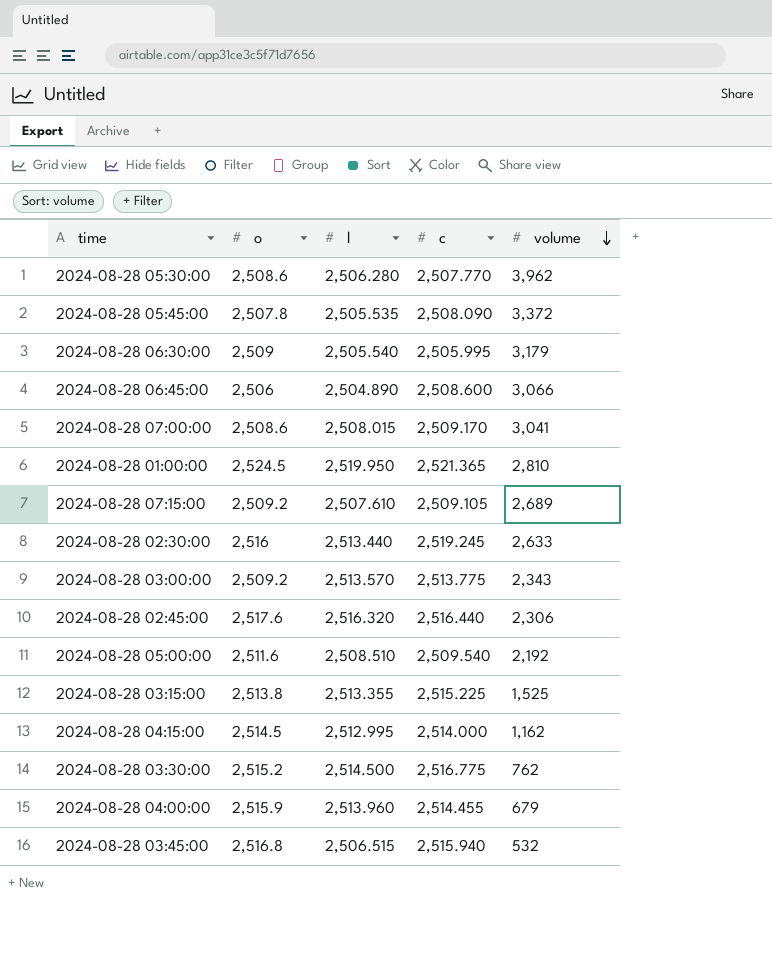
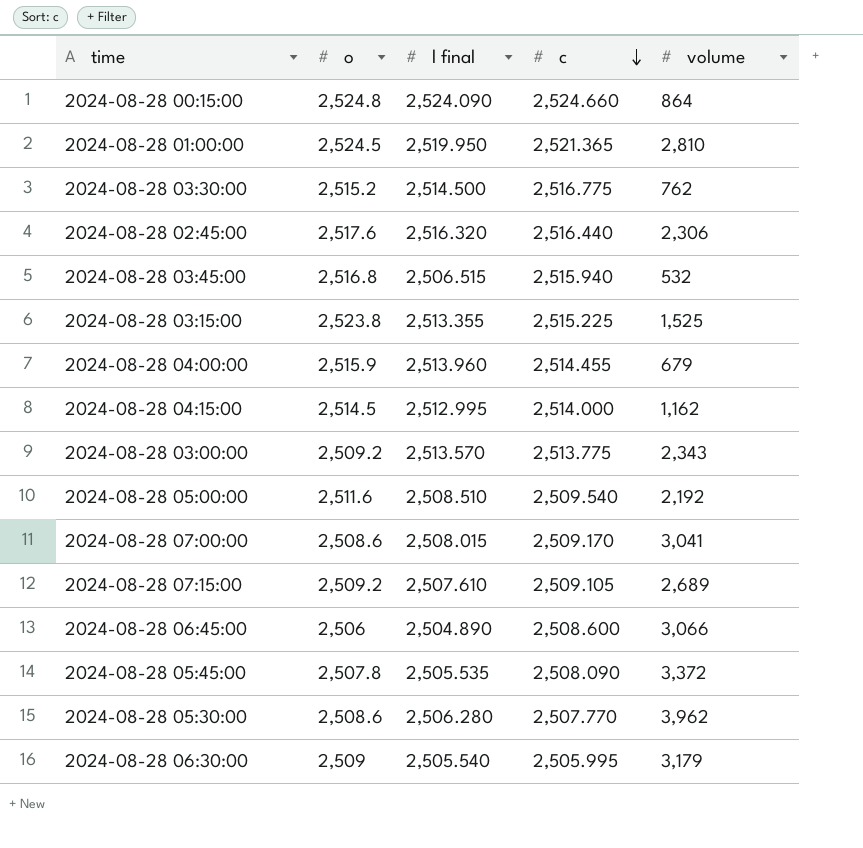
row order: volume descending -> c descending
column name: l -> l final
row 2024-08-28 02:30:00: 2,516 | 2,513.440 | 2,519.245 | 2,633 -> none
row 2024-08-28 00:15:00: none -> 2,524.8 | 2,524.090 | 2,524.660 | 864
2024-08-28 03:15:00 | o: 2,513.8 -> 2,523.8

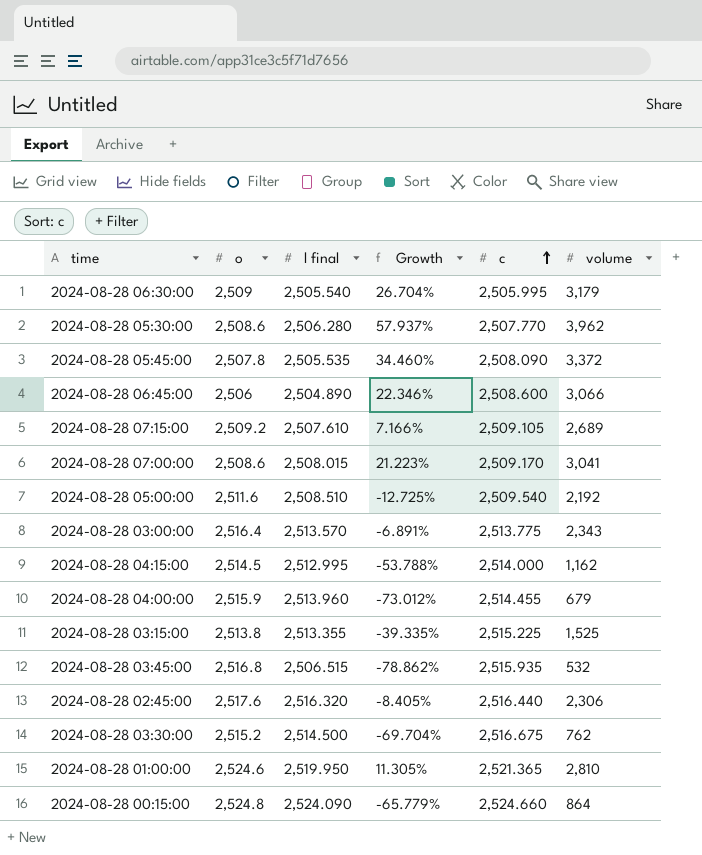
row order: c descending -> c ascending
column Growth | formula: none -> ([volume] - [o]) / [o]
2024-08-28 03:00:00 | o: 2,509.2 -> 2,516.4
2024-08-28 03:15:00 | o: 2,523.8 -> 2,513.8
2024-08-28 03:45:00 | c: 2,515.940 -> 2,515.935
2024-08-28 03:30:00 | c: 2,516.775 -> 2,516.675
2024-08-28 01:00:00 | o: 2,524.5 -> 2,524.6

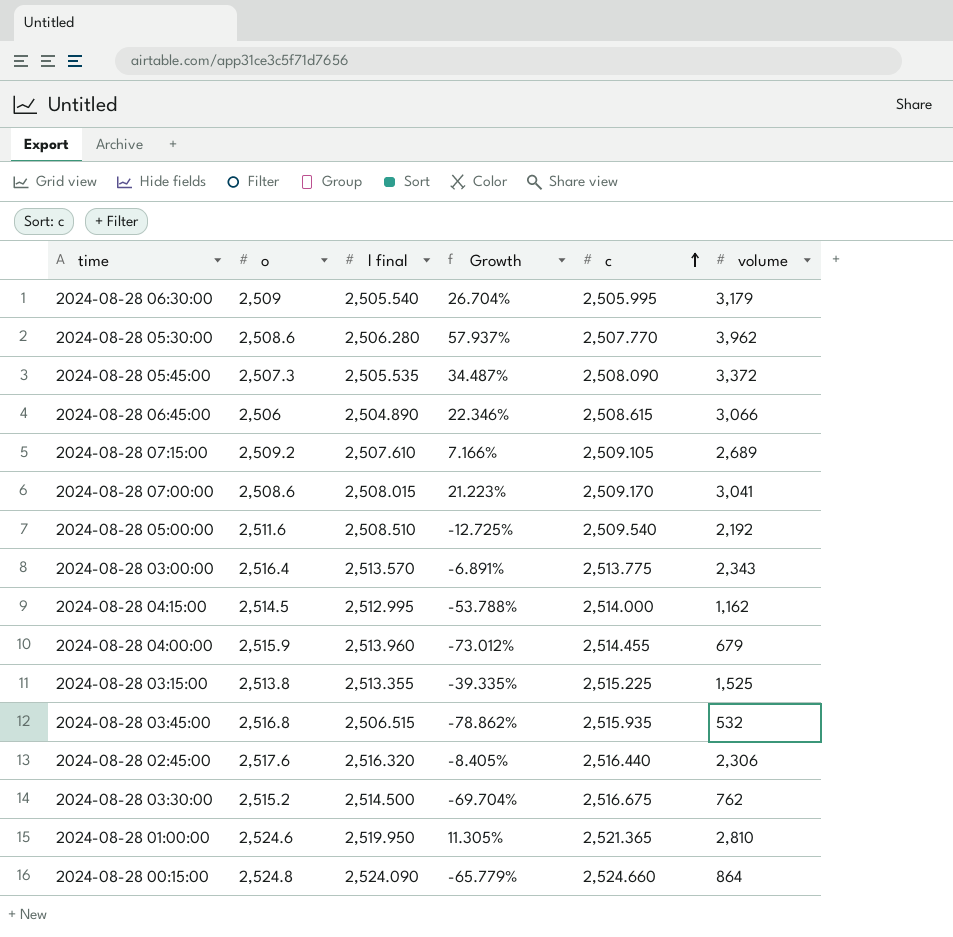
2024-08-28 05:45:00 | o: 2,507.8 -> 2,507.3
2024-08-28 05:45:00 | Growth: 34.460% -> 34.487%
2024-08-28 06:45:00 | c: 2,508.600 -> 2,508.615

